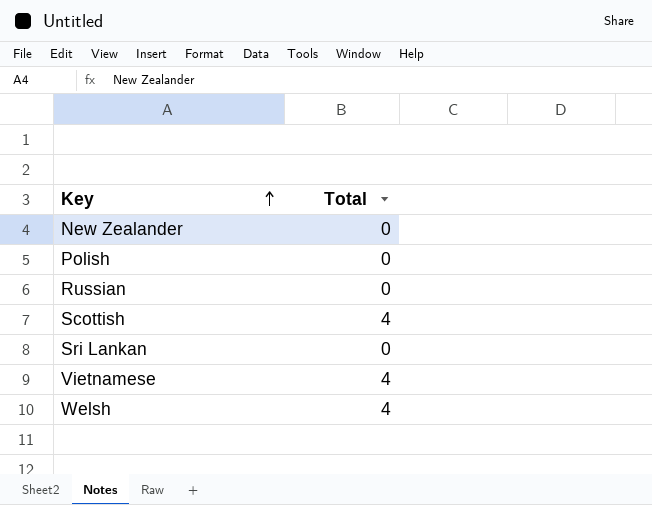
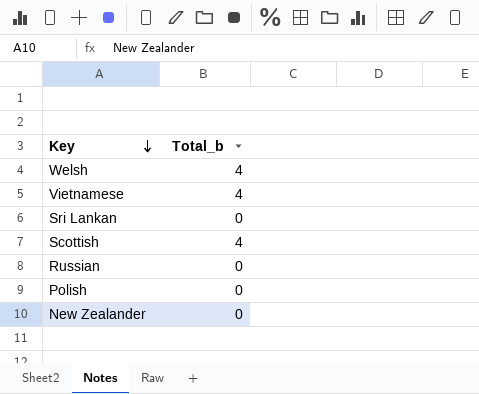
row order: Key ascending -> Key descending
column name: Total -> Total_b

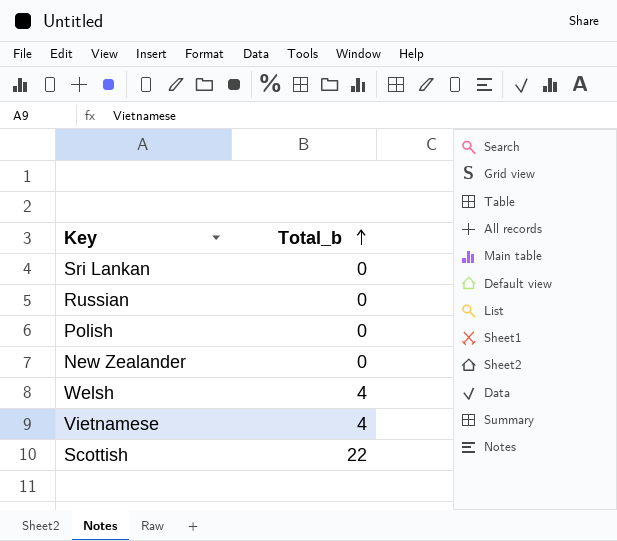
row order: Key descending -> Total_b ascending
Scottish | Total_b: 4 -> 22

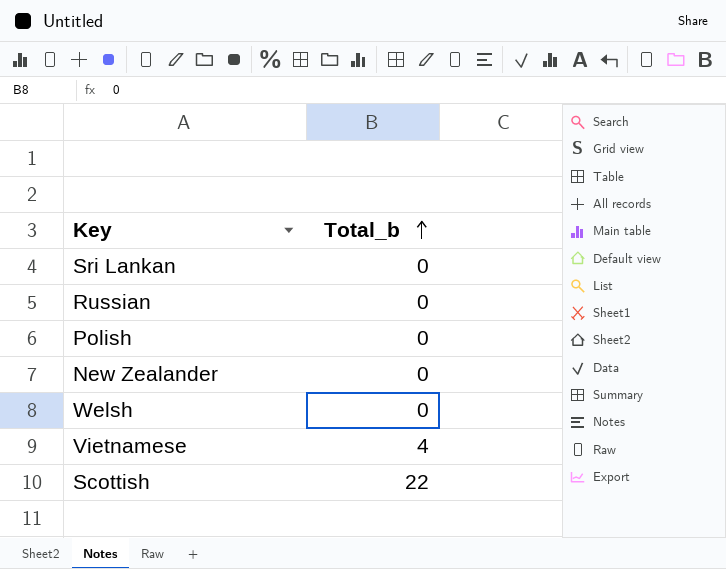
Welsh | Total_b: 4 -> 0

